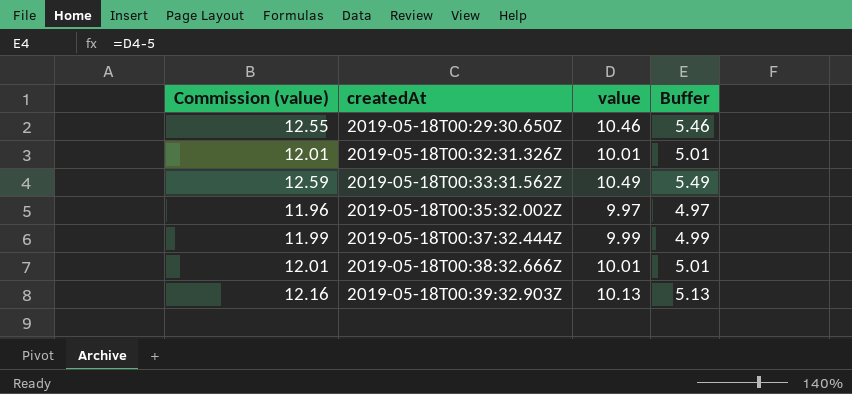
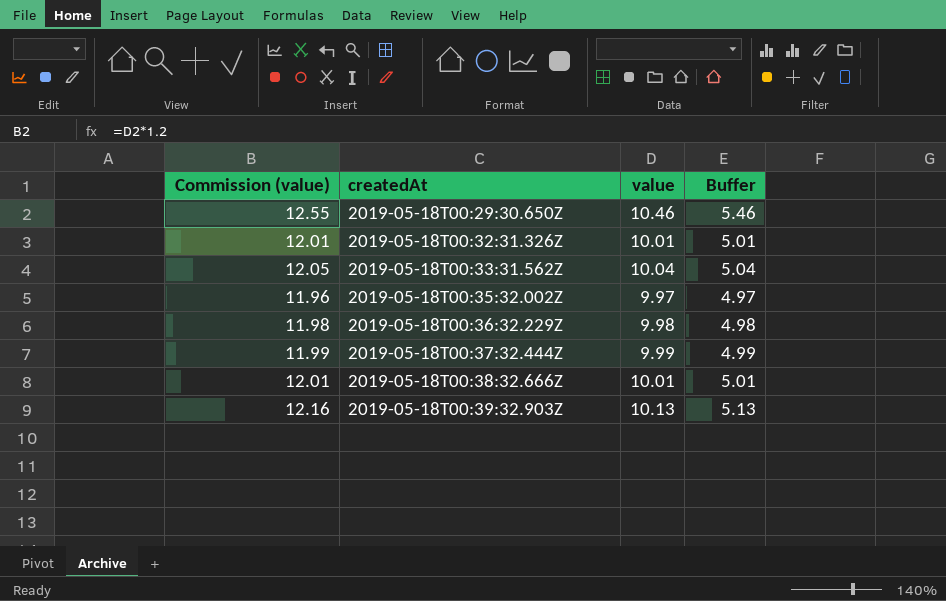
2019-05-18T00:33:31.562Z | Commission (value): 12.59 -> 12.05
2019-05-18T00:33:31.562Z | value: 10.49 -> 10.04
2019-05-18T00:33:31.562Z | Buffer: 5.49 -> 5.04
row 2019-05-18T00:36:32.229Z: none -> 11.98 | 9.98 | 4.98

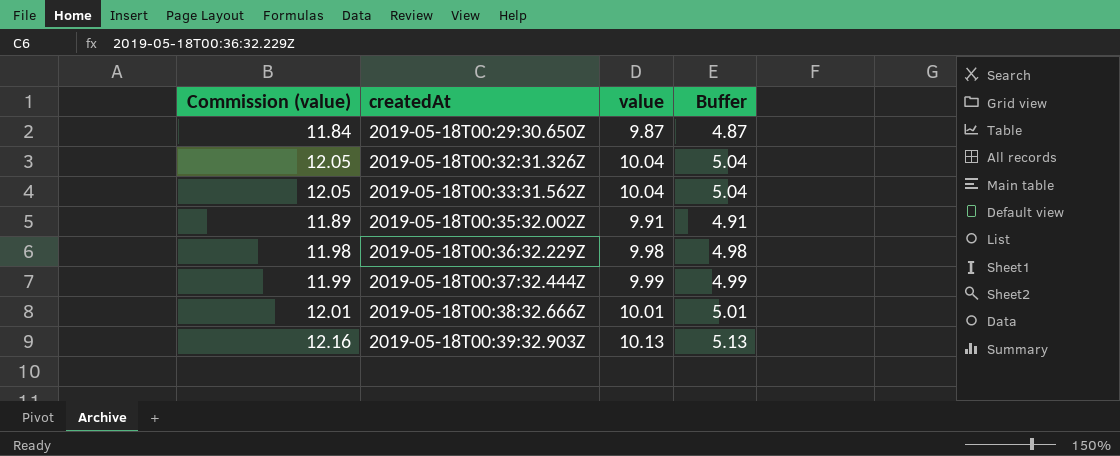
2019-05-18T00:29:30.650Z | Commission (value): 12.55 -> 11.84
2019-05-18T00:29:30.650Z | value: 10.46 -> 9.87
2019-05-18T00:29:30.650Z | Buffer: 5.46 -> 4.87
2019-05-18T00:32:31.326Z | Commission (value): 12.01 -> 12.05
2019-05-18T00:32:31.326Z | value: 10.01 -> 10.04
2019-05-18T00:32:31.326Z | Buffer: 5.01 -> 5.04
2019-05-18T00:35:32.002Z | Commission (value): 11.96 -> 11.89
2019-05-18T00:35:32.002Z | value: 9.97 -> 9.91
2019-05-18T00:35:32.002Z | Buffer: 4.97 -> 4.91

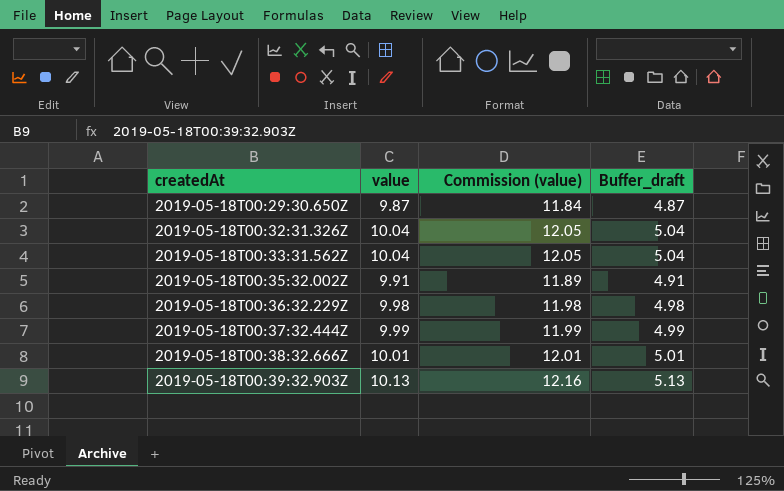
column Commission (value) | position: 1 -> 3
column name: Buffer -> Buffer_draft

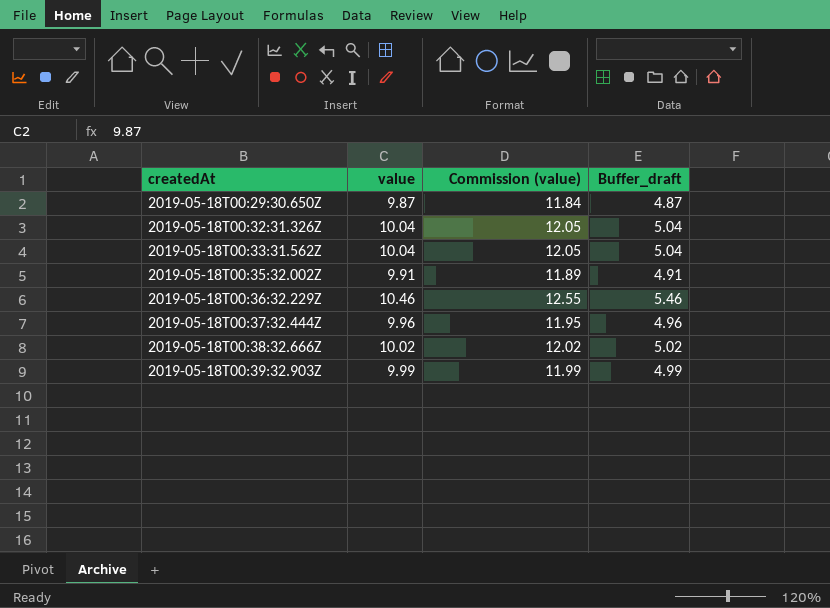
2019-05-18T00:36:32.229Z | value: 9.98 -> 10.46
2019-05-18T00:36:32.229Z | Commission (value): 11.98 -> 12.55
2019-05-18T00:36:32.229Z | Buffer_draft: 4.98 -> 5.46
2019-05-18T00:37:32.444Z | value: 9.99 -> 9.96
2019-05-18T00:37:32.444Z | Commission (value): 11.99 -> 11.95
2019-05-18T00:37:32.444Z | Buffer_draft: 4.99 -> 4.96
2019-05-18T00:38:32.666Z | value: 10.01 -> 10.02
2019-05-18T00:38:32.666Z | Commission (value): 12.01 -> 12.02
2019-05-18T00:38:32.666Z | Buffer_draft: 5.01 -> 5.02
2019-05-18T00:39:32.903Z | value: 10.13 -> 9.99
2019-05-18T00:39:32.903Z | Commission (value): 12.16 -> 11.99
2019-05-18T00:39:32.903Z | Buffer_draft: 5.13 -> 4.99

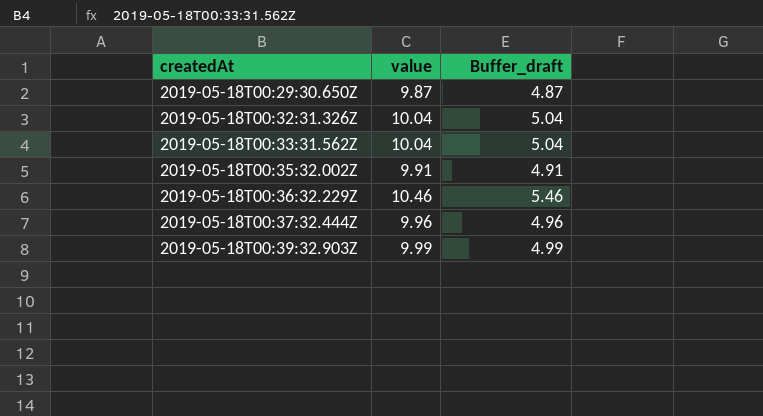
column Commission (value) | formula: [value] * 1.2 -> none
row 2019-05-18T00:38:32.666Z: 10.02 | 12.02 | 5.02 -> none

